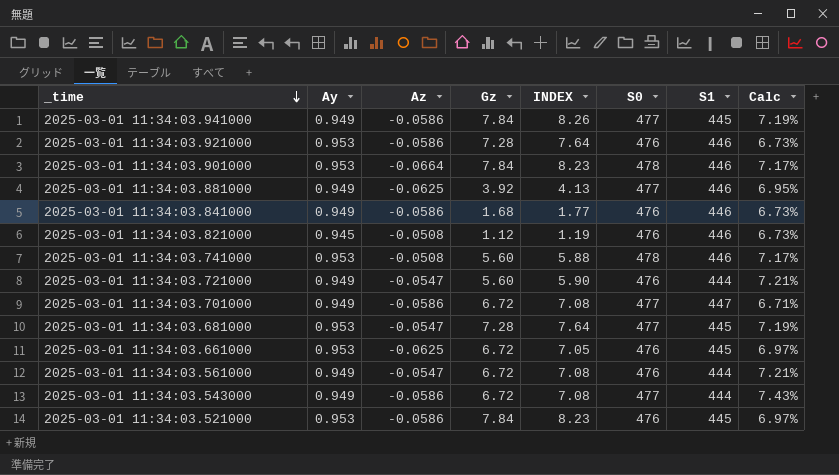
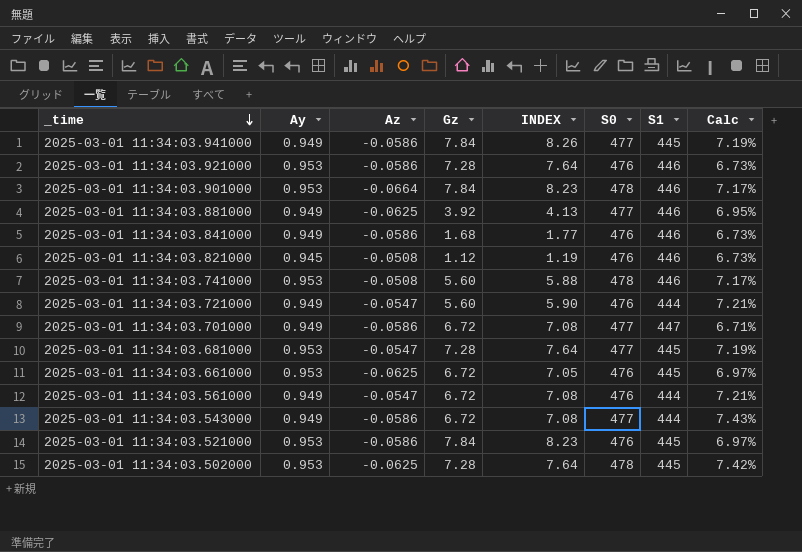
row 2025-03-01 11:34:03.502000: none -> 0.953 | -0.0625 | 7.28 | 7.64 | 478 | 445 | 7.42%

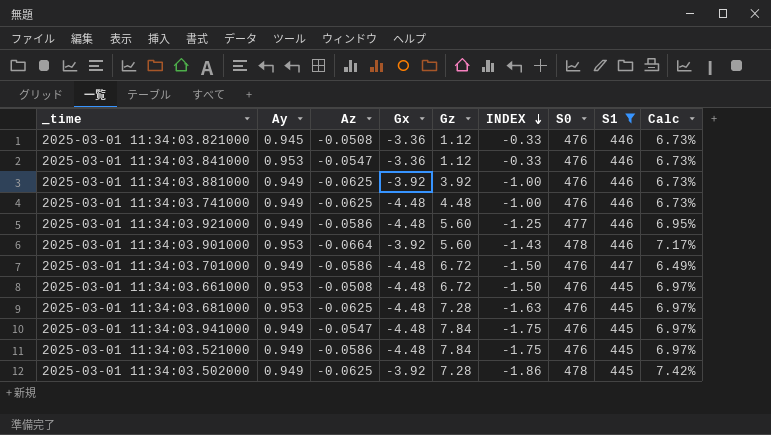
filter: none -> S1 != 444
row order: _time descending -> INDEX descending
column Gx | position: none -> 4
column INDEX | formula: [Gz] / [Ay] -> [Gz] / [Gx]
2025-03-01 11:34:03.841000 | Ay: 0.949 -> 0.953
2025-03-01 11:34:03.841000 | Az: -0.0586 -> -0.0547
2025-03-01 11:34:03.841000 | Gz: 1.68 -> 1.12
2025-03-01 11:34:03.881000 | S0: 477 -> 476
2025-03-01 11:34:03.881000 | Calc: 6.95% -> 6.73%
2025-03-01 11:34:03.741000 | Ay: 0.953 -> 0.949
2025-03-01 11:34:03.741000 | Az: -0.0508 -> -0.0625
2025-03-01 11:34:03.741000 | Gz: 5.60 -> 4.48
2025-03-01 11:34:03.741000 | S0: 478 -> 476
2025-03-01 11:34:03.741000 | Calc: 7.17% -> 6.73%
2025-03-01 11:34:03.921000 | Ay: 0.953 -> 0.949
2025-03-01 11:34:03.921000 | Gz: 7.28 -> 5.60
2025-03-01 11:34:03.921000 | S0: 476 -> 477
2025-03-01 11:34:03.921000 | Calc: 6.73% -> 6.95%
2025-03-01 11:34:03.901000 | Gz: 7.84 -> 5.60
2025-03-01 11:34:03.701000 | S0: 477 -> 476
2025-03-01 11:34:03.701000 | Calc: 6.71% -> 6.49%
2025-03-01 11:34:03.661000 | Az: -0.0625 -> -0.0508
2025-03-01 11:34:03.681000 | Az: -0.0547 -> -0.0625
2025-03-01 11:34:03.681000 | S0: 477 -> 476
2025-03-01 11:34:03.681000 | Calc: 7.19% -> 6.97%
2025-03-01 11:34:03.941000 | Az: -0.0586 -> -0.0547
2025-03-01 11:34:03.941000 | S0: 477 -> 476
2025-03-01 11:34:03.941000 | Calc: 7.19% -> 6.97%
2025-03-01 11:34:03.521000 | Ay: 0.953 -> 0.949
2025-03-01 11:34:03.502000 | Ay: 0.953 -> 0.949

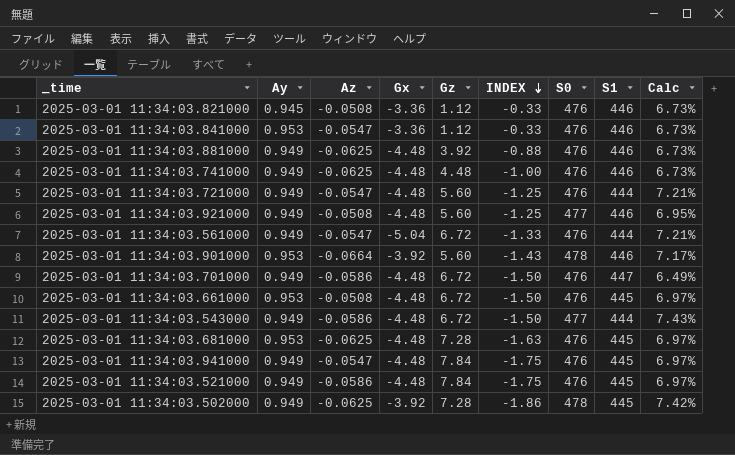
filter: S1 != 444 -> none
2025-03-01 11:34:03.881000 | Gx: -3.92 -> -4.48
2025-03-01 11:34:03.881000 | INDEX: -1.00 -> -0.88
2025-03-01 11:34:03.921000 | Az: -0.0586 -> -0.0508

